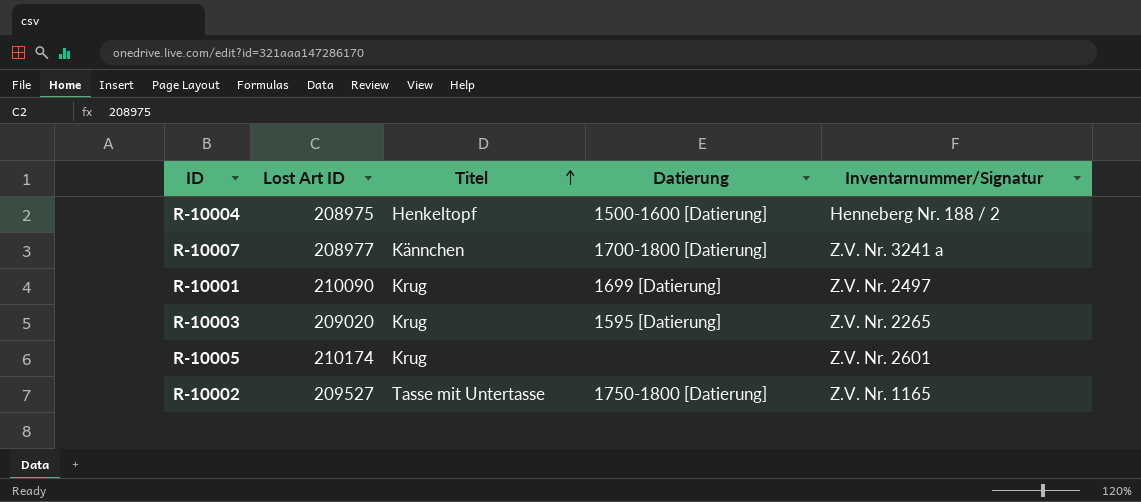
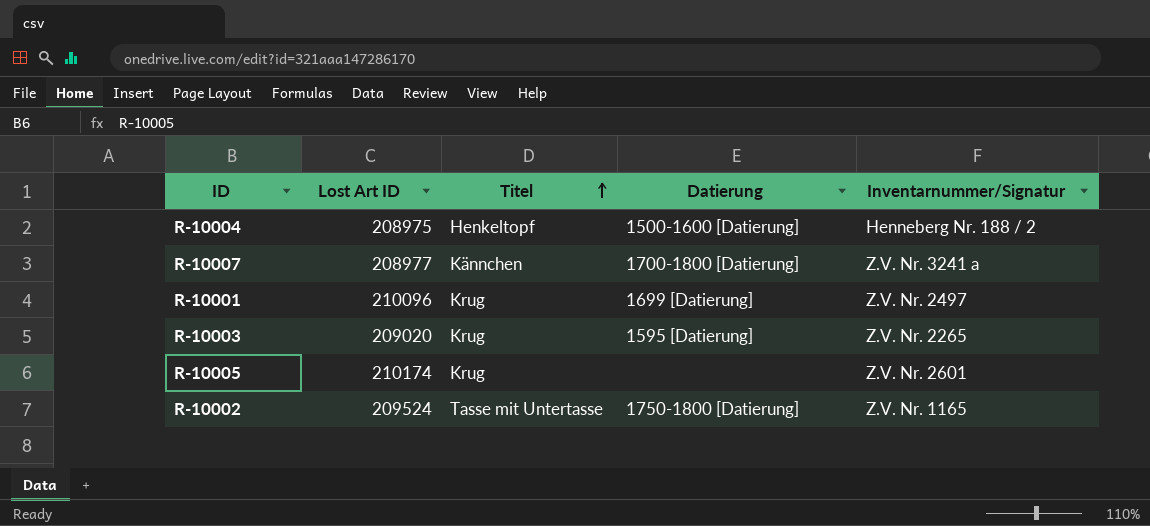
R-10001 | Lost Art ID: 210090 -> 210096
R-10002 | Lost Art ID: 209527 -> 209524

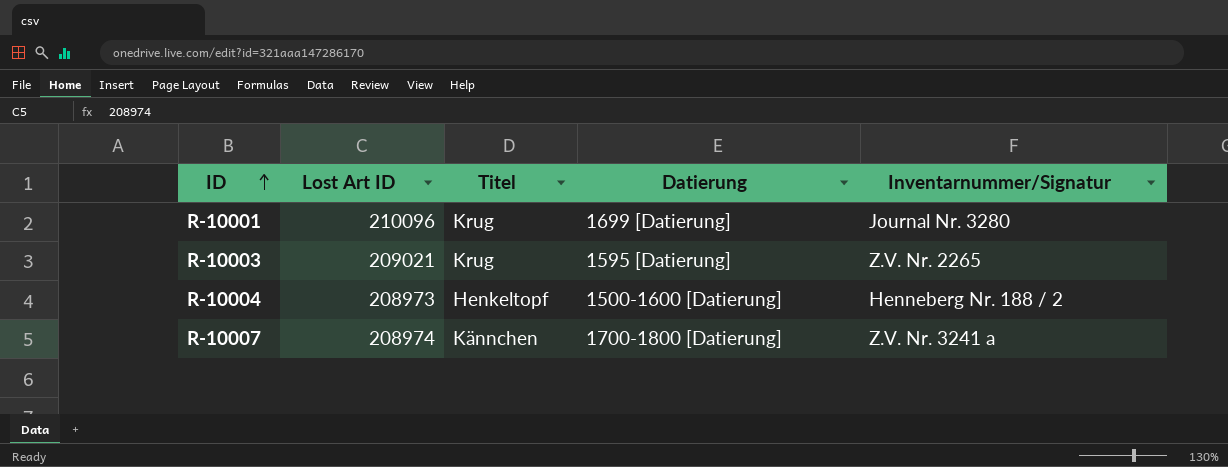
row order: Titel ascending -> ID ascending
row R-10005: 210174 | Krug | none | Z.V. Nr. 2601 -> none
row R-10002: 209524 | Tasse mit Untertasse | 1750-1800 [Datierung] | Z.V. Nr. 1165 -> none
R-10001 | Inventarnummer/Signatur: Z.V. Nr. 2497 -> Journal Nr. 3280
R-10003 | Lost Art ID: 209020 -> 209021
R-10004 | Lost Art ID: 208975 -> 208973
R-10007 | Lost Art ID: 208977 -> 208974

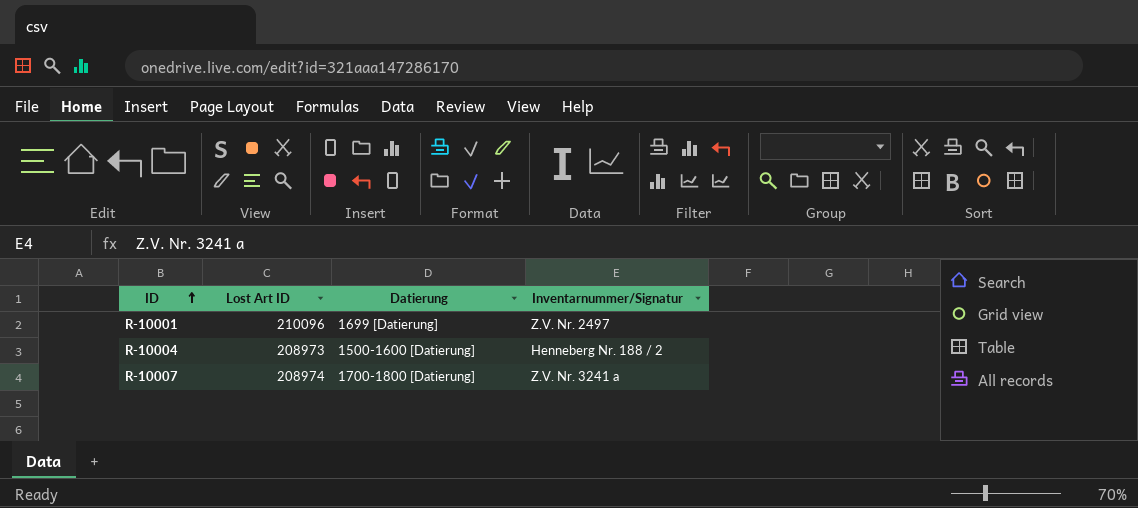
column Titel | position: 3 -> none
row R-10003: 209021 | Krug | 1595 [Datierung] | Z.V. Nr. 2265 -> none
R-10001 | Inventarnummer/Signatur: Journal Nr. 3280 -> Z.V. Nr. 2497

